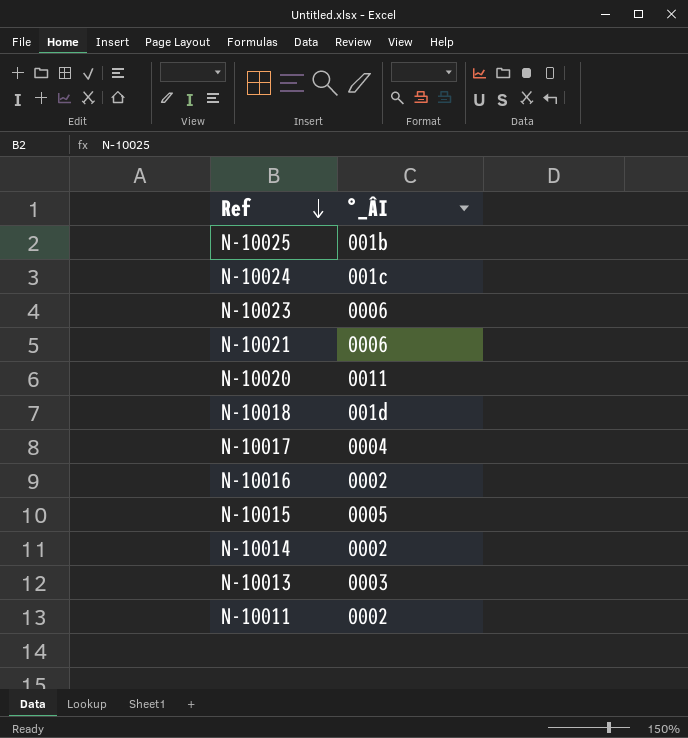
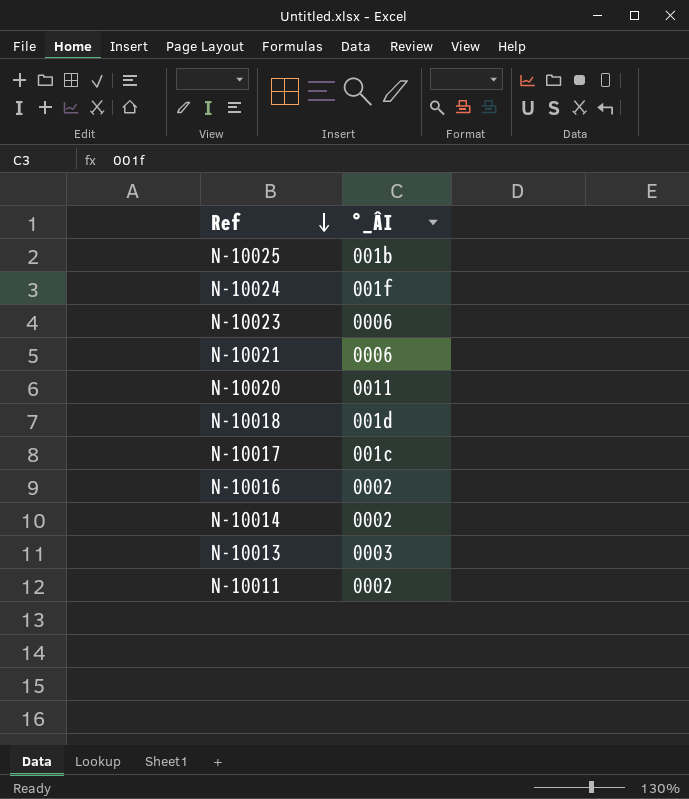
row N-10015: 0005 -> none
N-10024 | °_ÂI: 001c -> 001f
N-10017 | °_ÂI: 0004 -> 001c

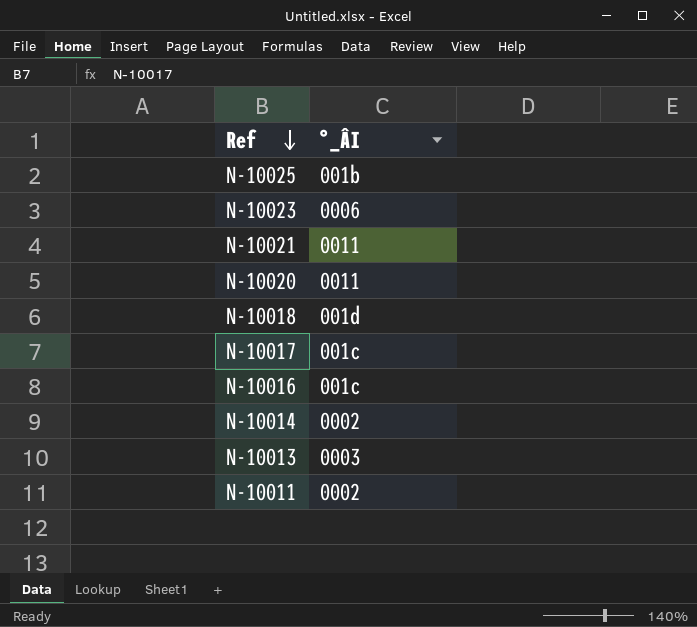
row N-10024: 001f -> none
N-10021 | °_ÂI: 0006 -> 0011
N-10016 | °_ÂI: 0002 -> 001c

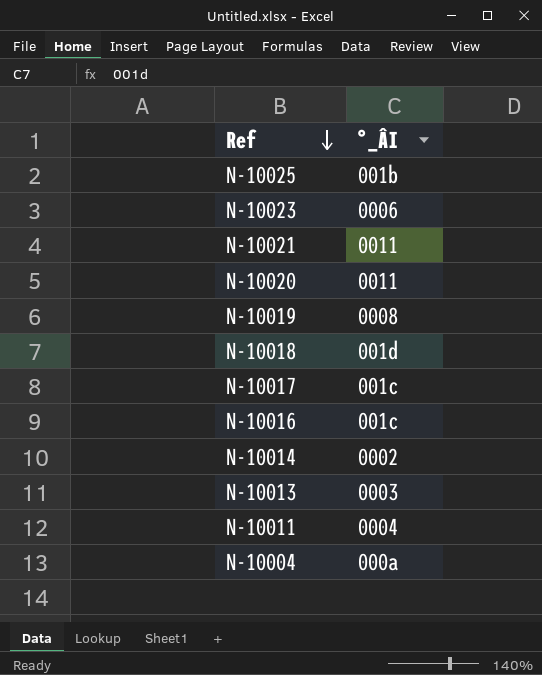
row N-10019: none -> 0008
N-10011 | °_ÂI: 0002 -> 0004
row N-10004: none -> 000a

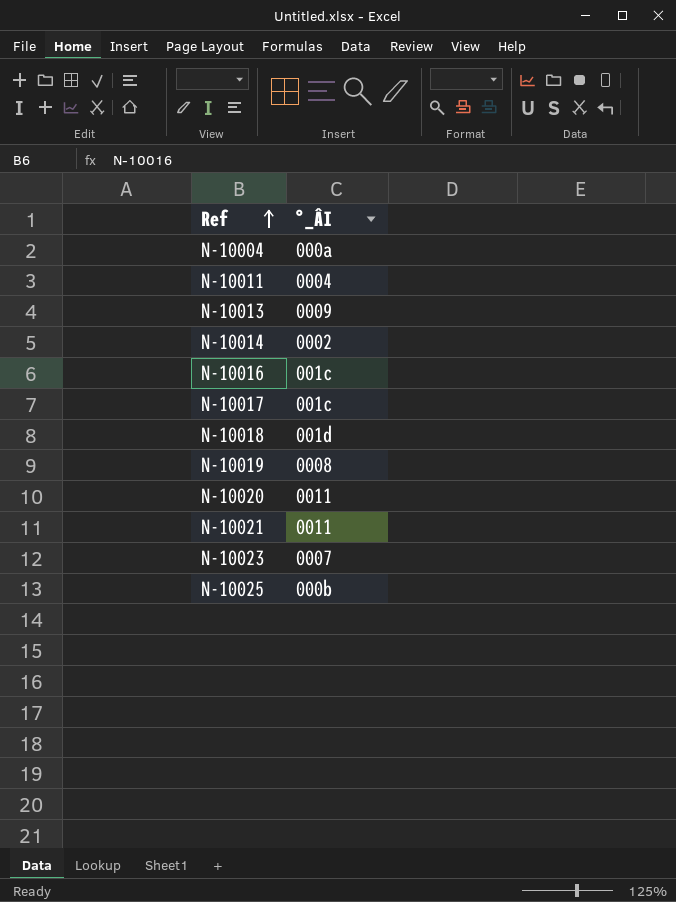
row order: Ref descending -> Ref ascending
N-10013 | °_ÂI: 0003 -> 0009
N-10023 | °_ÂI: 0006 -> 0007
N-10025 | °_ÂI: 001b -> 000b

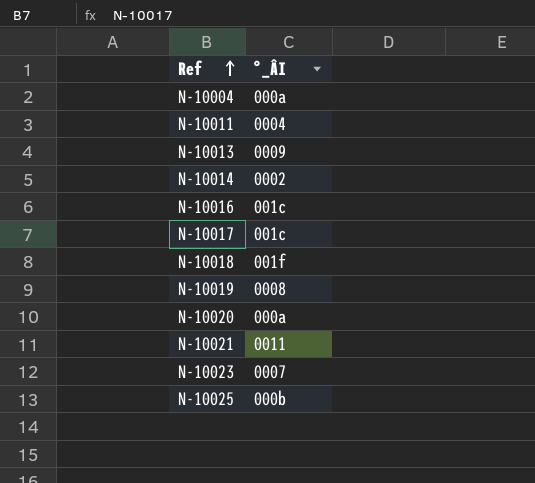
N-10018 | °_ÂI: 001d -> 001f
N-10020 | °_ÂI: 0011 -> 000a

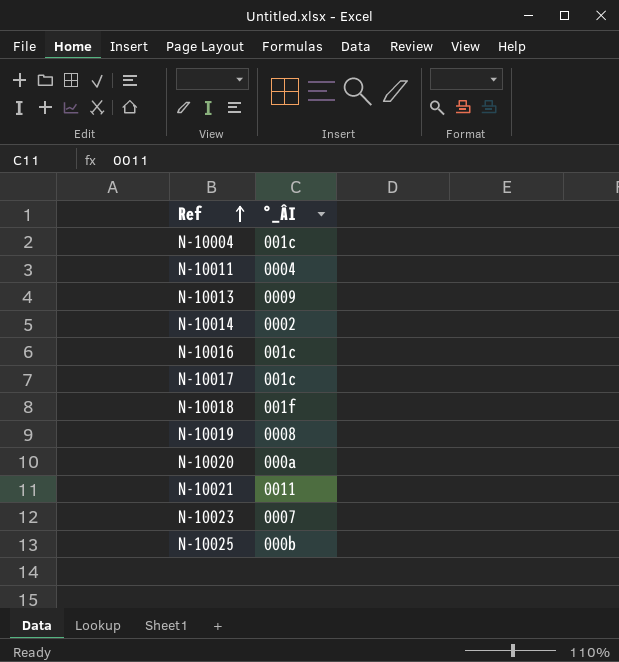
N-10004 | °_ÂI: 000a -> 001c

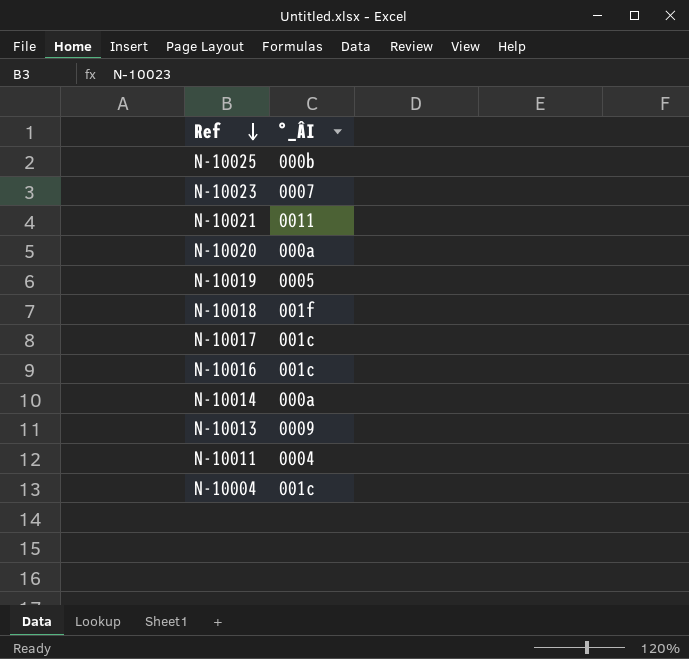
row order: Ref ascending -> Ref descending
N-10019 | °_ÂI: 0008 -> 0005
N-10014 | °_ÂI: 0002 -> 000a

